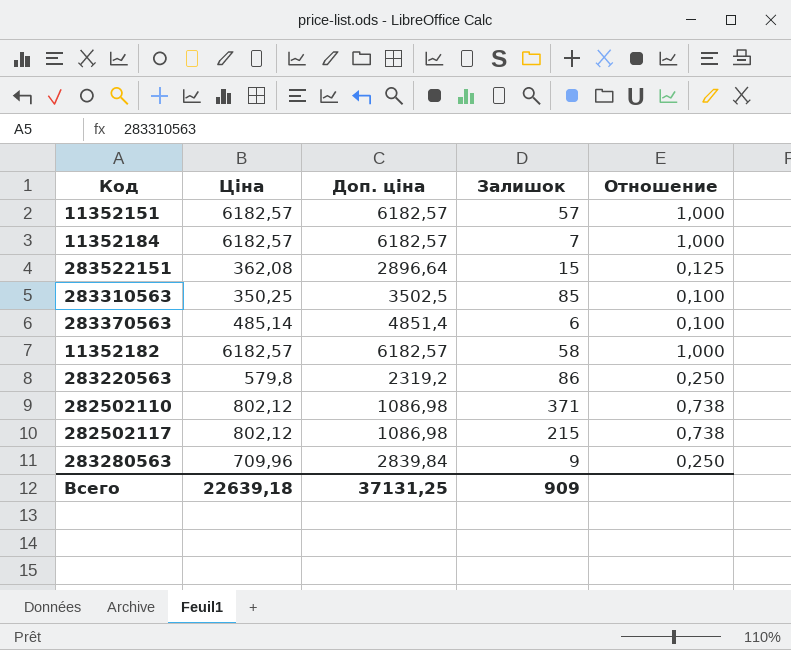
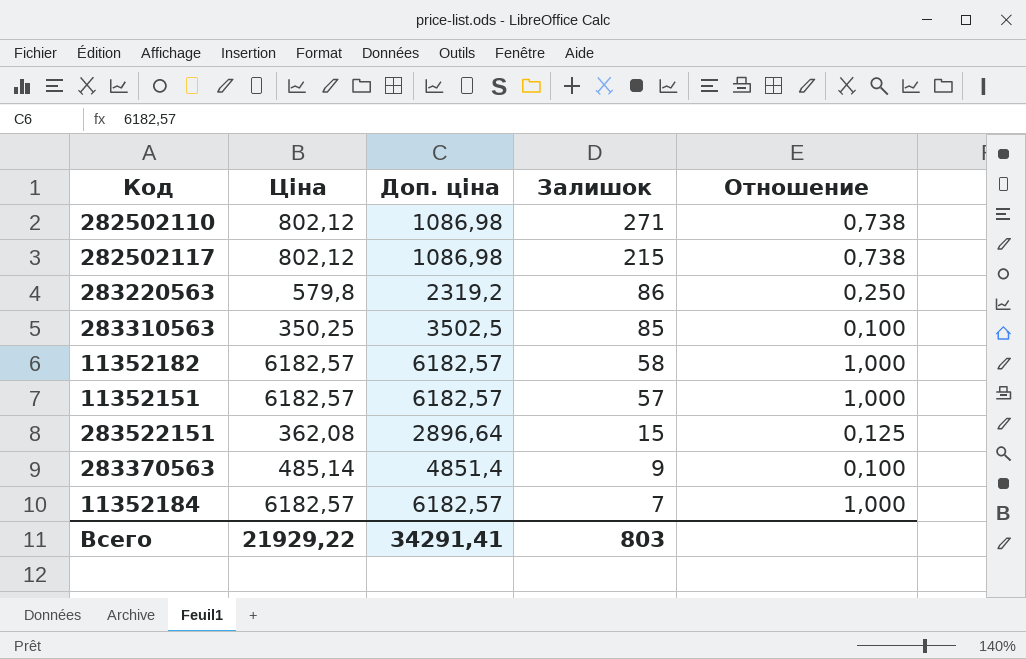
row order: none -> Залишок descending
row 283280563: 709,96 | 2839,84 | 9 | 0,250 -> none
282502110 | Залишок: 371 -> 271
283370563 | Залишок: 6 -> 9
Всего | Ціна: 22639,18 -> 21929,22
Всего | Доп. ціна: 37131,25 -> 34291,41
Всего | Залишок: 909 -> 803

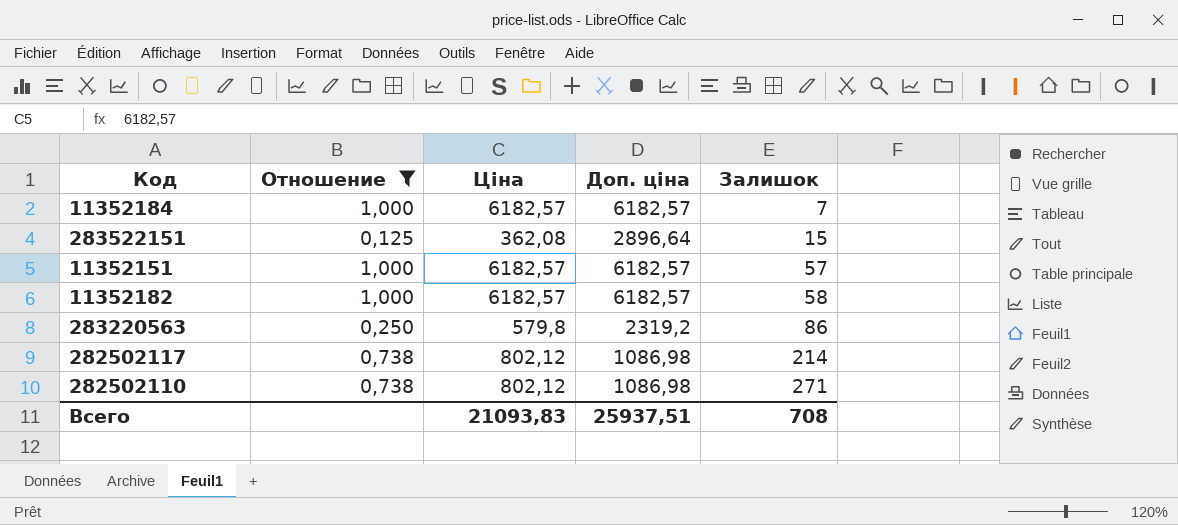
filter: none -> Отношение != 0,100
row order: Залишок descending -> Залишок ascending
column Отношение | position: 5 -> 2
282502117 | Залишок: 215 -> 214
Всего | Ціна: 21929,22 -> 21093,83
Всего | Доп. ціна: 34291,41 -> 25937,51
Всего | Залишок: 803 -> 708

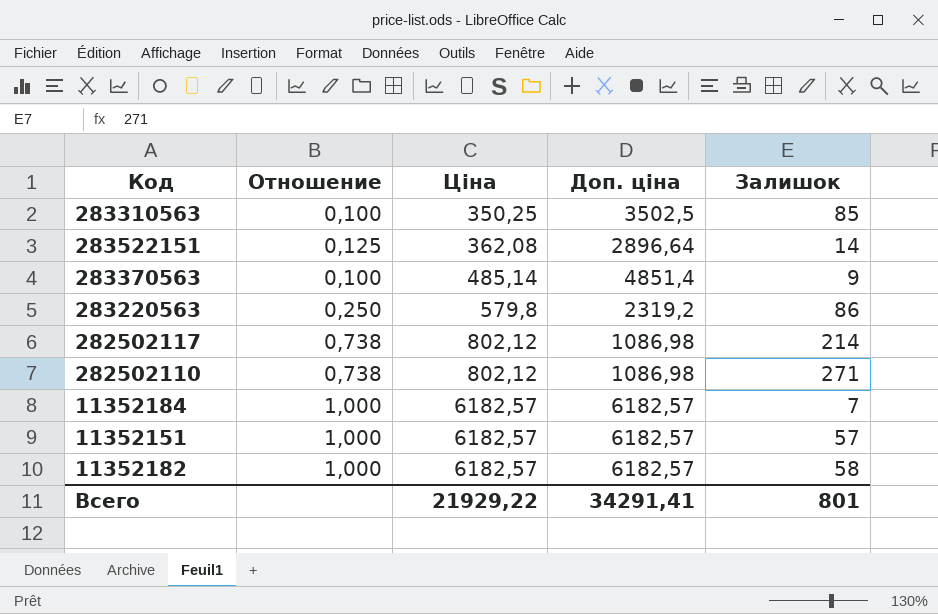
filter: Отношение != 0,100 -> none
row order: Залишок ascending -> Ціна ascending
283522151 | Залишок: 15 -> 14
Всего | Ціна: 21093,83 -> 21929,22
Всего | Доп. ціна: 25937,51 -> 34291,41
Всего | Залишок: 708 -> 801

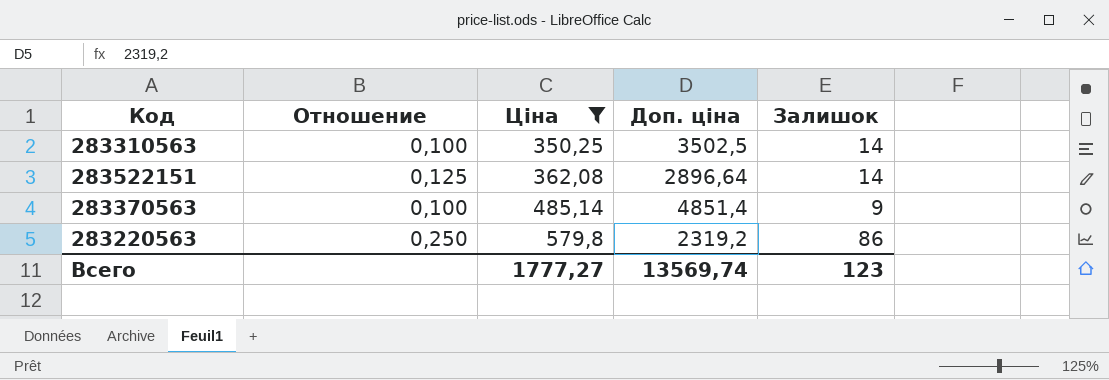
filter: none -> Ціна <= 579,8
283310563 | Залишок: 85 -> 14
Всего | Ціна: 21929,22 -> 1777,27
Всего | Доп. ціна: 34291,41 -> 13569,74
Всего | Залишок: 801 -> 123

